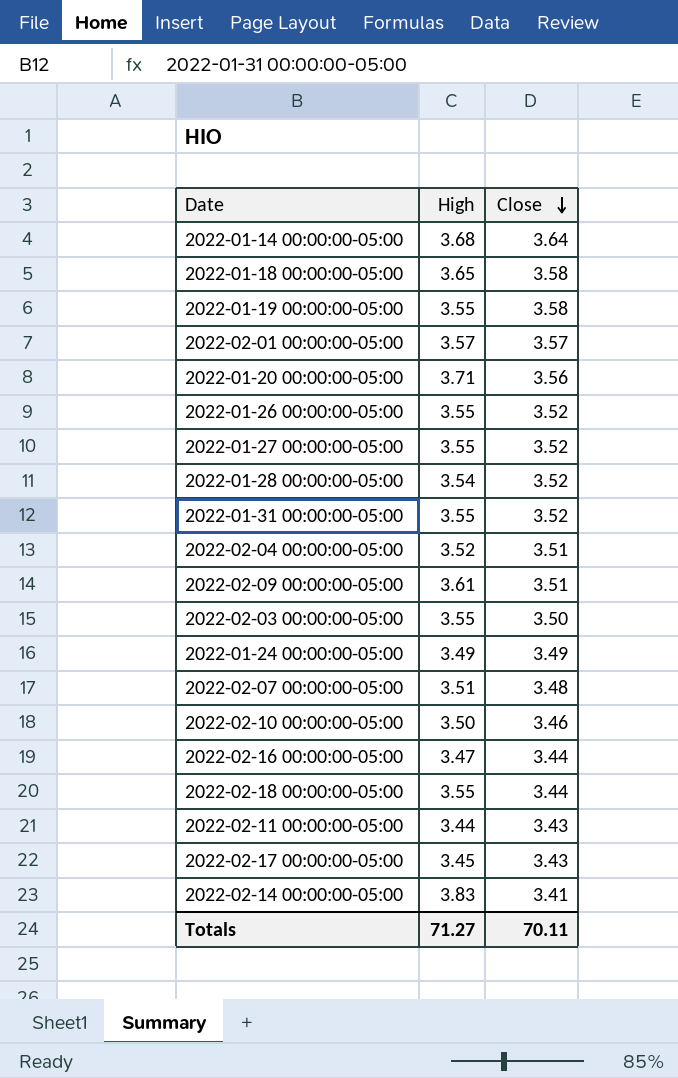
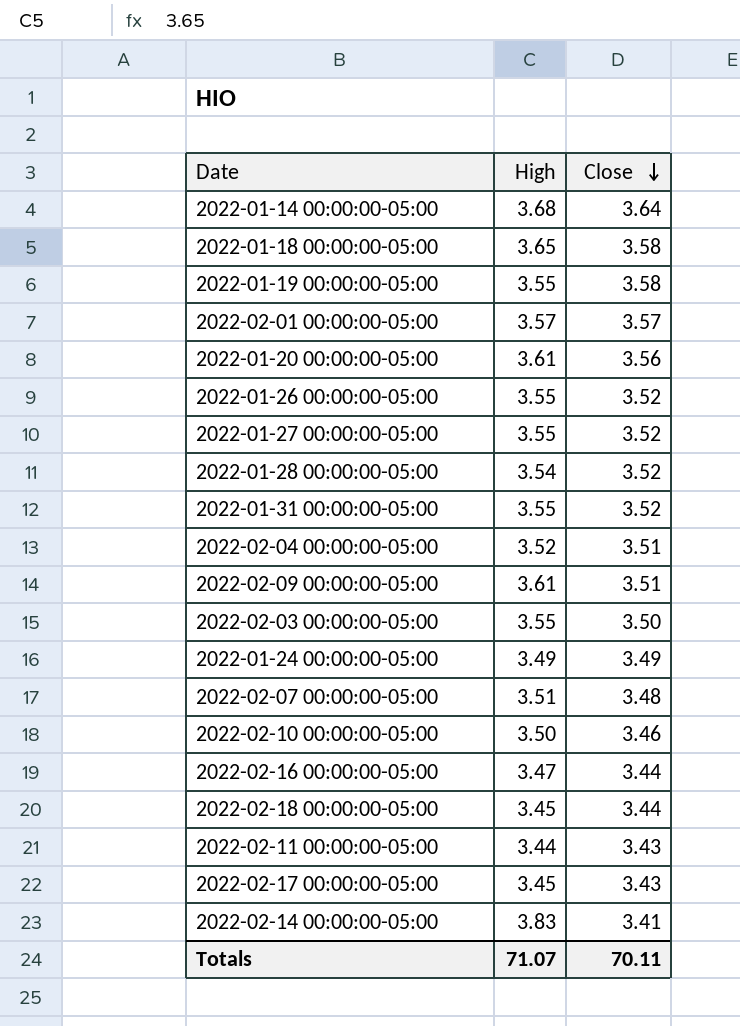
2022-01-20 00:00:00-05:00 | High: 3.71 -> 3.61
2022-02-18 00:00:00-05:00 | High: 3.55 -> 3.45
Totals | High: 71.27 -> 71.07

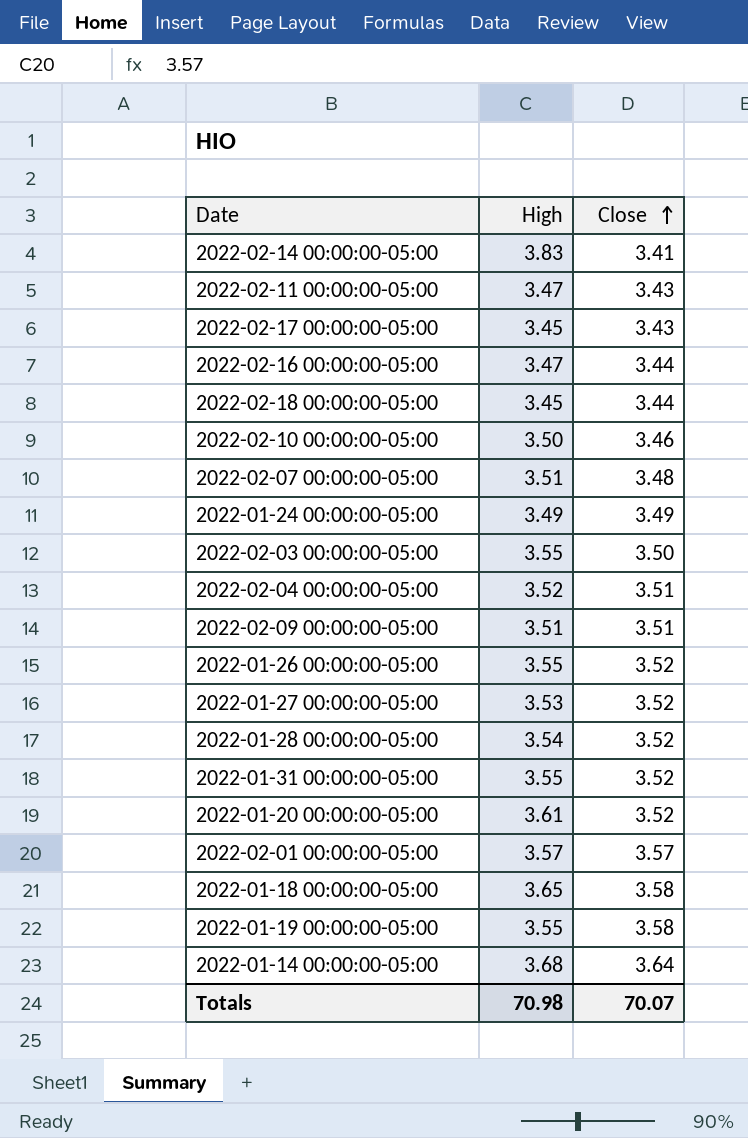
row order: Close descending -> Close ascending
2022-02-11 00:00:00-05:00 | High: 3.44 -> 3.47
2022-02-09 00:00:00-05:00 | High: 3.61 -> 3.51
2022-01-27 00:00:00-05:00 | High: 3.55 -> 3.53
2022-01-20 00:00:00-05:00 | Close: 3.56 -> 3.52
Totals | High: 71.07 -> 70.98
Totals | Close: 70.11 -> 70.07

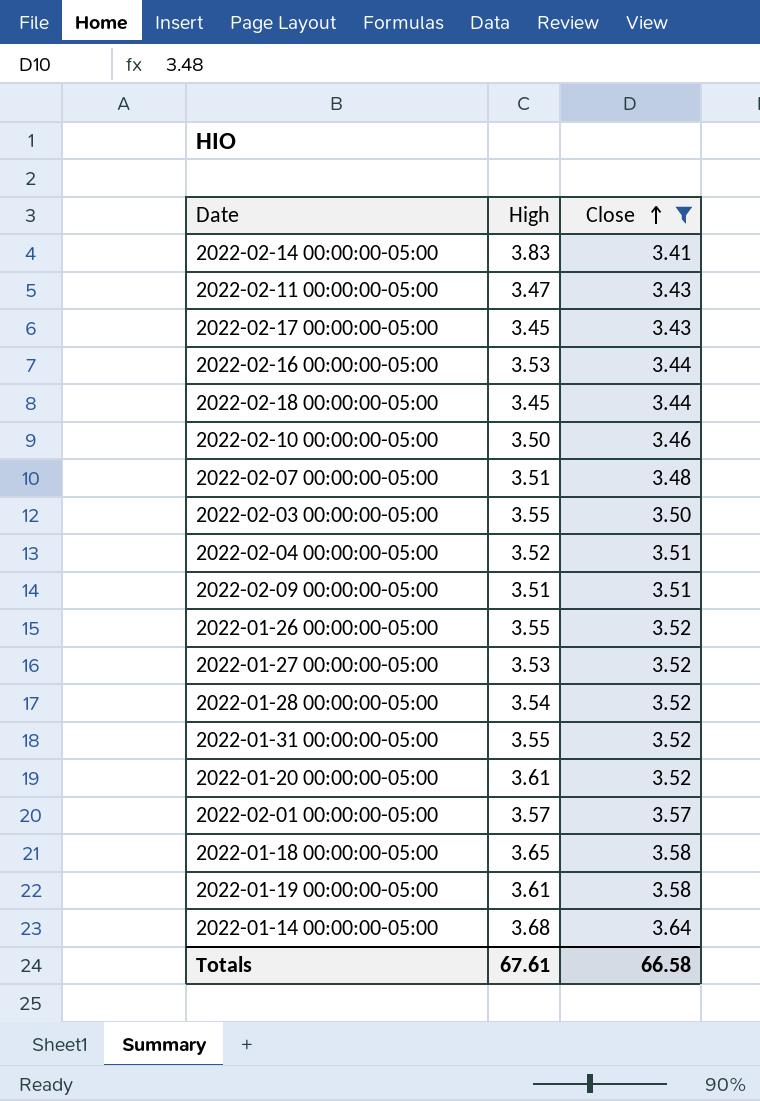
filter: none -> Close != 3.49
2022-02-16 00:00:00-05:00 | High: 3.47 -> 3.53
2022-01-19 00:00:00-05:00 | High: 3.55 -> 3.61
Totals | High: 70.98 -> 67.61
Totals | Close: 70.07 -> 66.58

